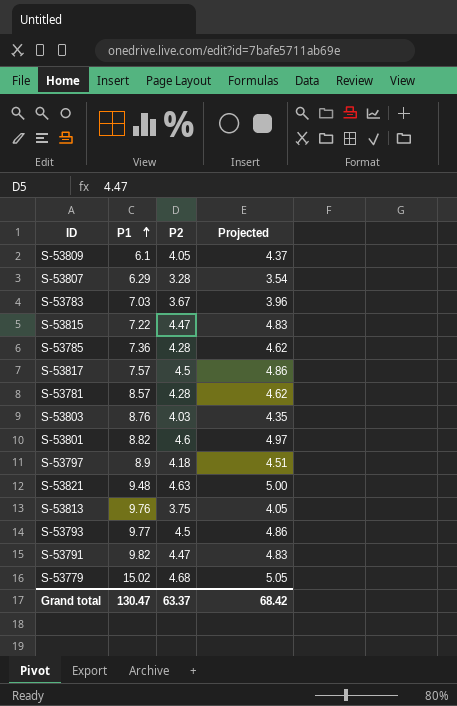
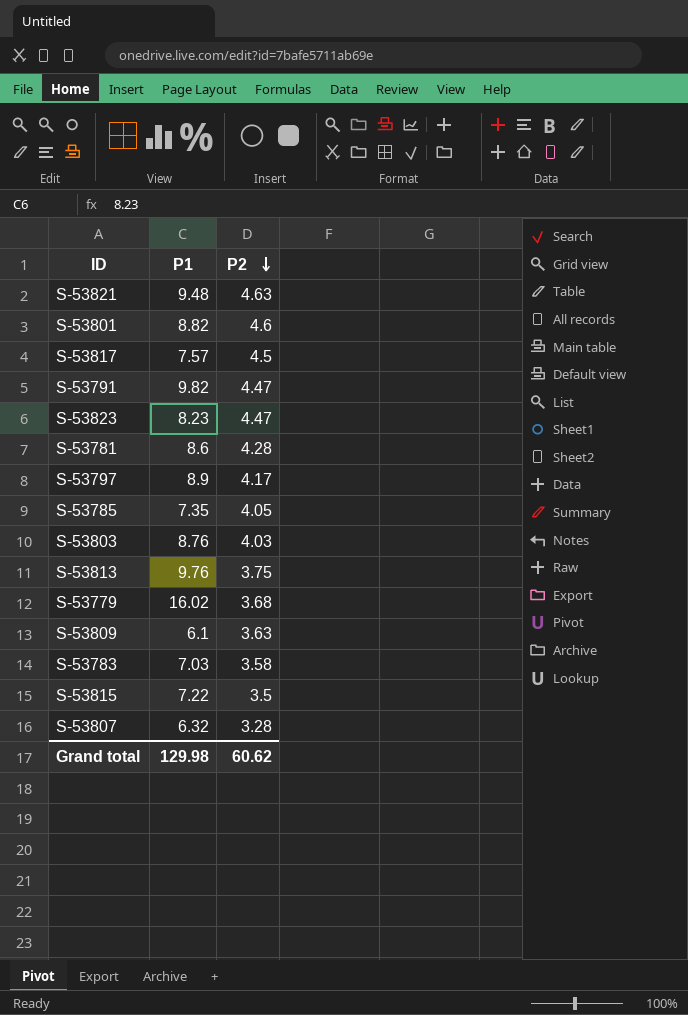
row order: P1 ascending -> P2 descending
column Projected | formula: [P2] * 1.08 -> none
row S-53793: 9.77 | 4.5 | 4.86 -> none
row S-53823: none -> 8.23 | 4.47
S-53781 | P1: 8.57 -> 8.6
S-53797 | P2: 4.18 -> 4.17
S-53785 | P1: 7.36 -> 7.35
S-53785 | P2: 4.28 -> 4.05
S-53779 | P1: 15.02 -> 16.02
S-53779 | P2: 4.68 -> 3.68
S-53809 | P2: 4.05 -> 3.63
S-53783 | P2: 3.67 -> 3.58
S-53815 | P2: 4.47 -> 3.5
S-53807 | P1: 6.29 -> 6.32
Grand total | P1: 130.47 -> 129.98
Grand total | P2: 63.37 -> 60.62

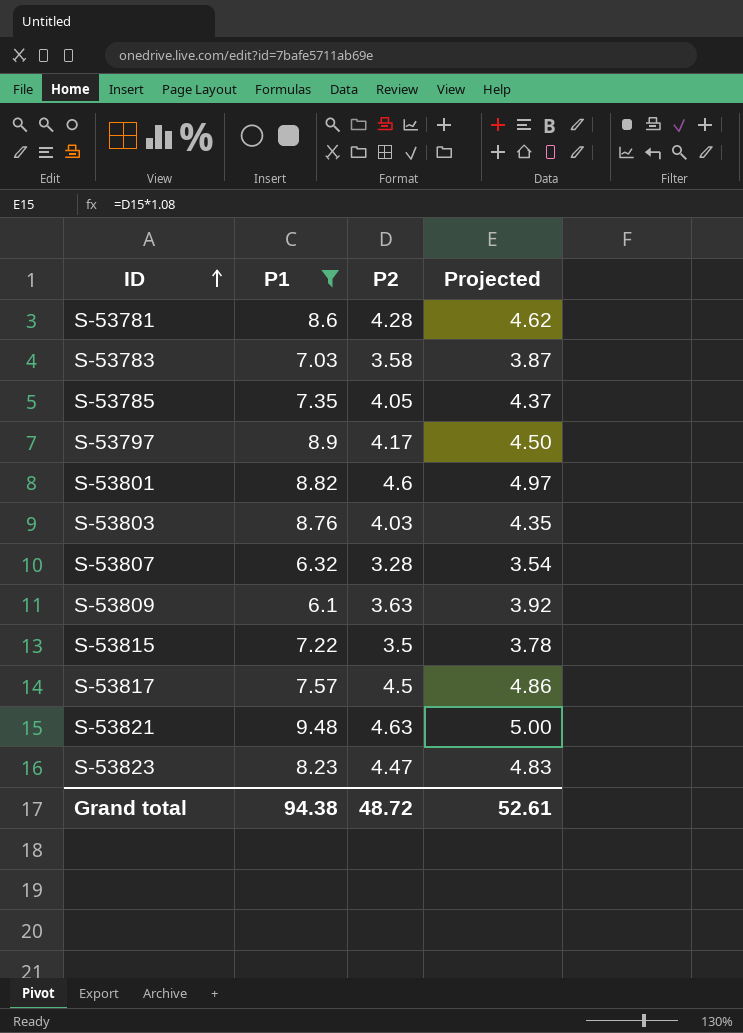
filter: none -> P1 <= 9.48
row order: P2 descending -> ID ascending
column Projected | formula: none -> [P2] * 1.08
Grand total | P1: 129.98 -> 94.38
Grand total | P2: 60.62 -> 48.72

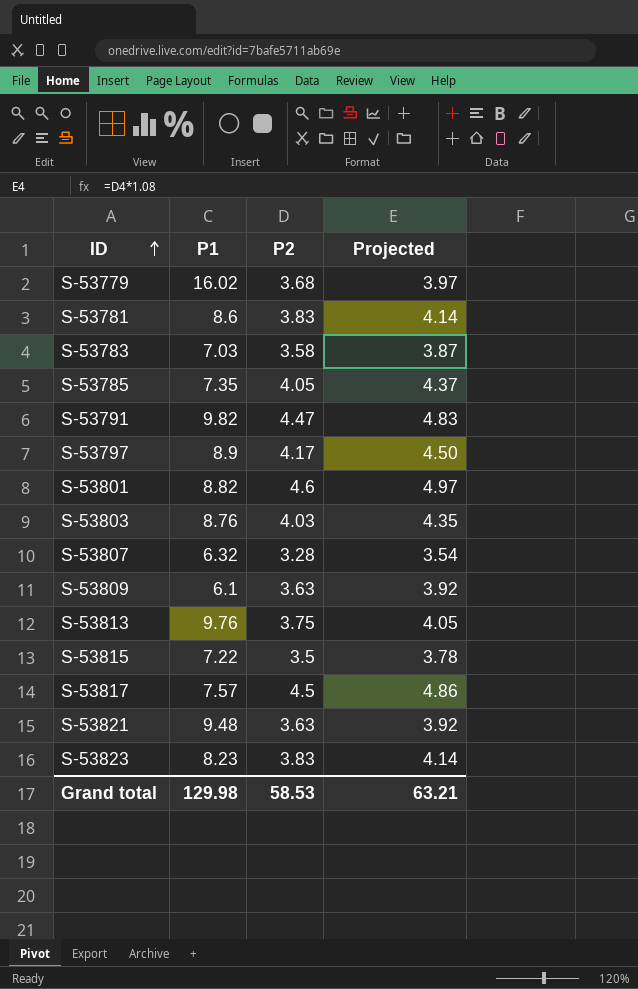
filter: P1 <= 9.48 -> none
S-53781 | P2: 4.28 -> 3.83
S-53781 | Projected: 4.62 -> 4.14
S-53821 | P2: 4.63 -> 3.63
S-53821 | Projected: 5.00 -> 3.92
S-53823 | P2: 4.47 -> 3.83
S-53823 | Projected: 4.83 -> 4.14
Grand total | P1: 94.38 -> 129.98
Grand total | P2: 48.72 -> 58.53
Grand total | Projected: 52.61 -> 63.21

